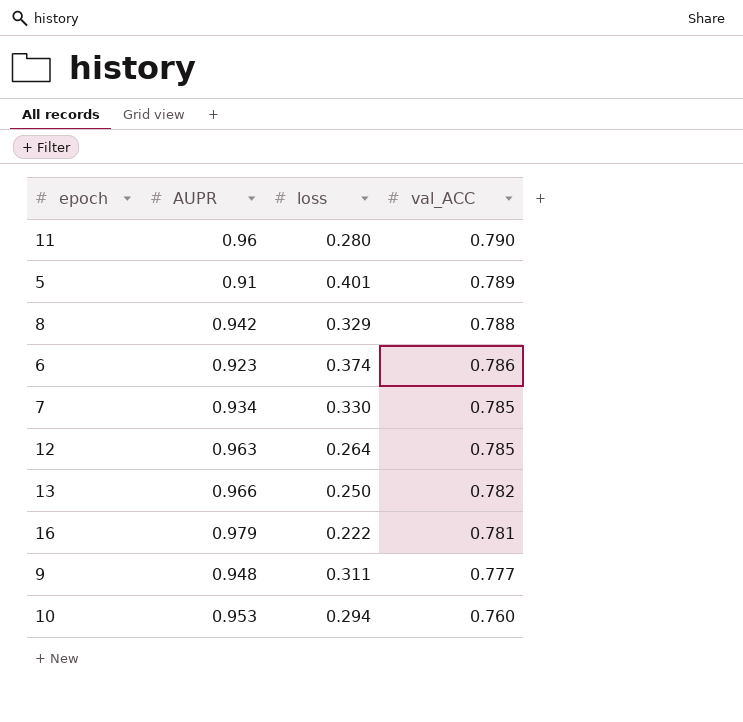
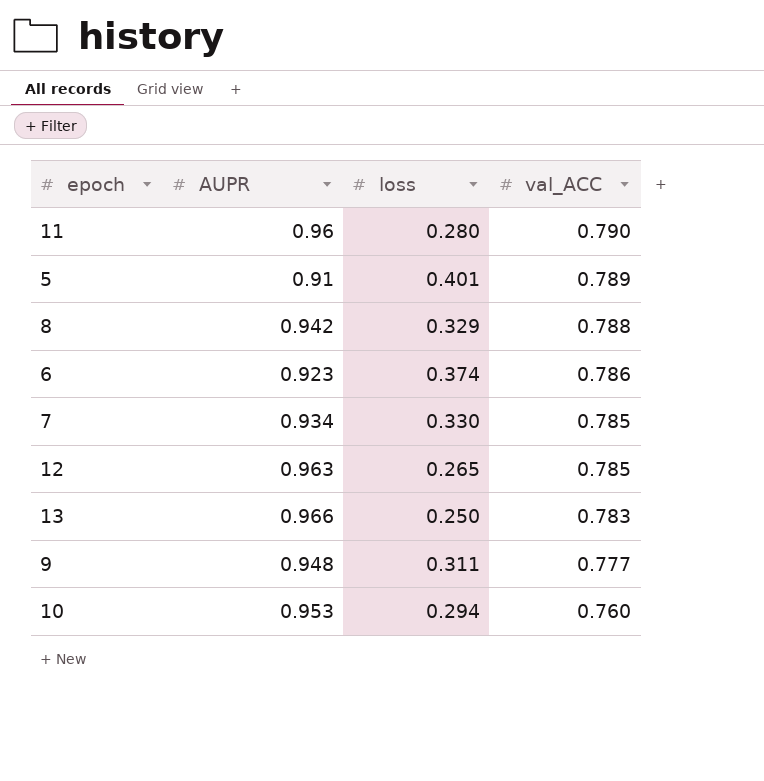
row 16: 0.979 | 0.222 | 0.781 -> none
12 | loss: 0.264 -> 0.265
13 | val_ACC: 0.782 -> 0.783

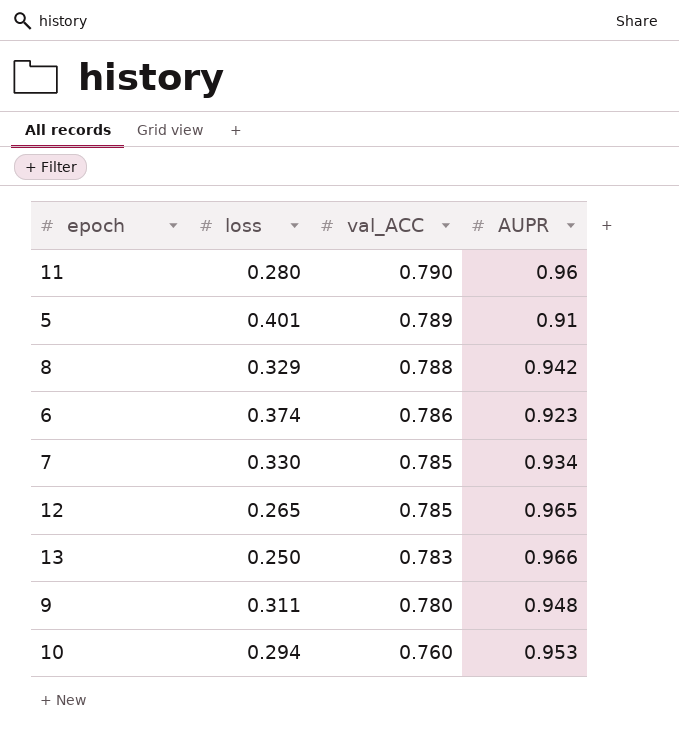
column AUPR | position: 2 -> 4
12 | AUPR: 0.963 -> 0.965
9 | val_ACC: 0.777 -> 0.780

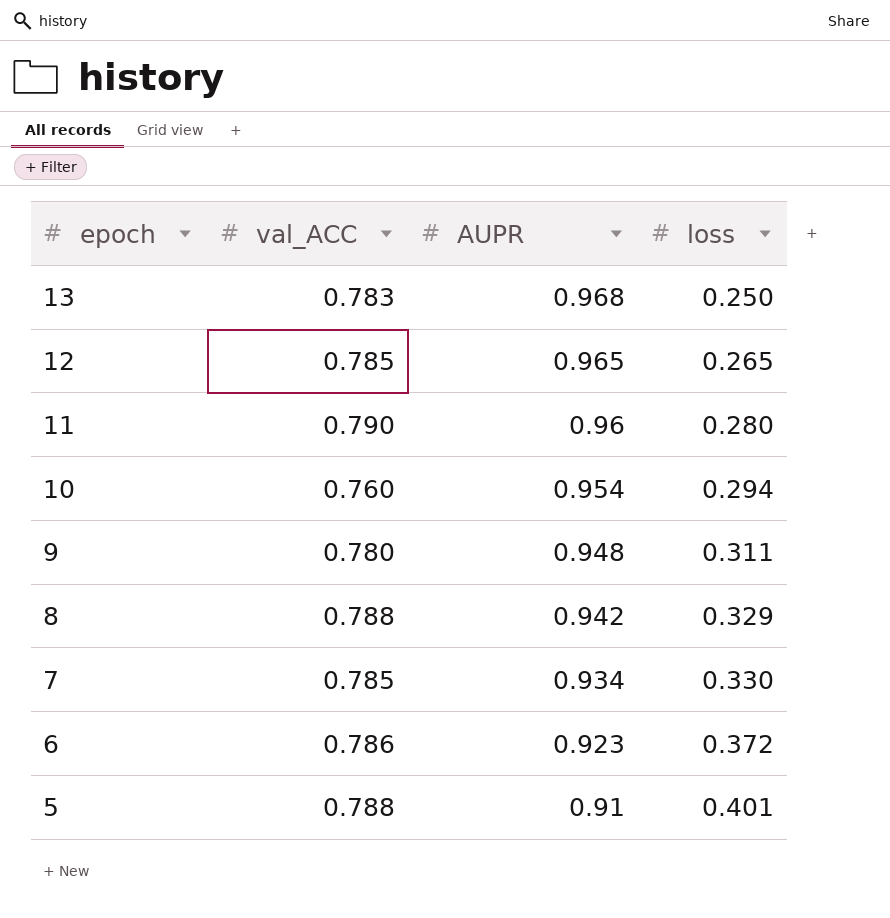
row order: val_ACC descending -> epoch descending
column loss | position: 2 -> 4
13 | AUPR: 0.966 -> 0.968
10 | AUPR: 0.953 -> 0.954
6 | loss: 0.374 -> 0.372
5 | val_ACC: 0.789 -> 0.788

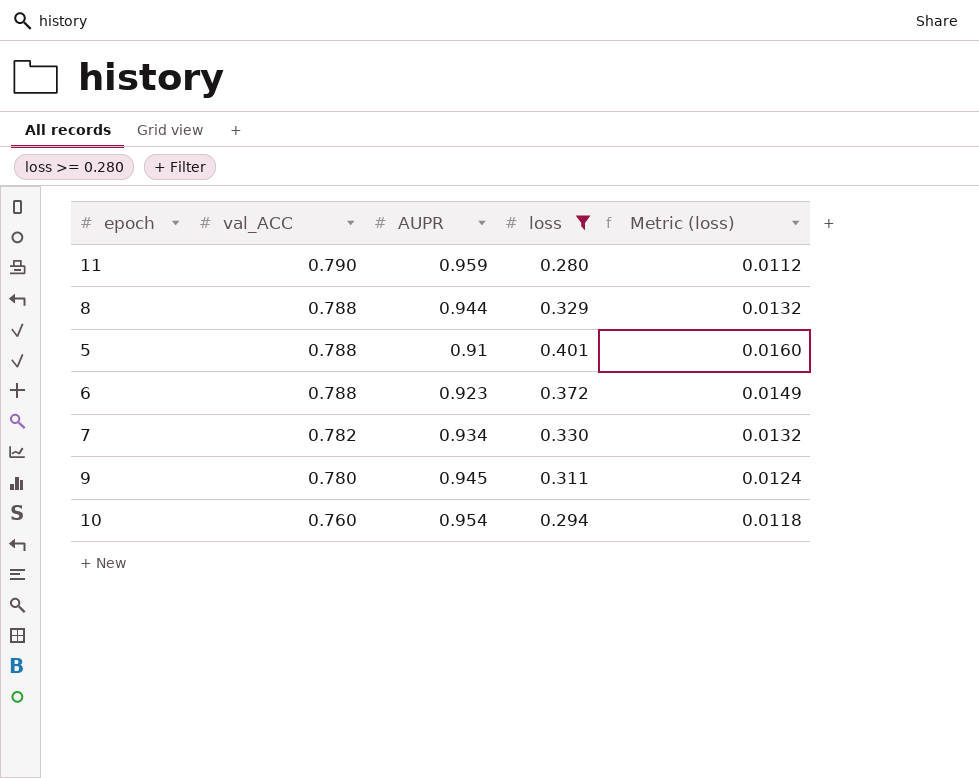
filter: none -> loss >= 0.280
row order: epoch descending -> val_ACC descending
column Metric (loss) | formula: none -> [loss] * 0.04
11 | AUPR: 0.96 -> 0.959
8 | AUPR: 0.942 -> 0.944
6 | val_ACC: 0.786 -> 0.788
7 | val_ACC: 0.785 -> 0.782
9 | AUPR: 0.948 -> 0.945

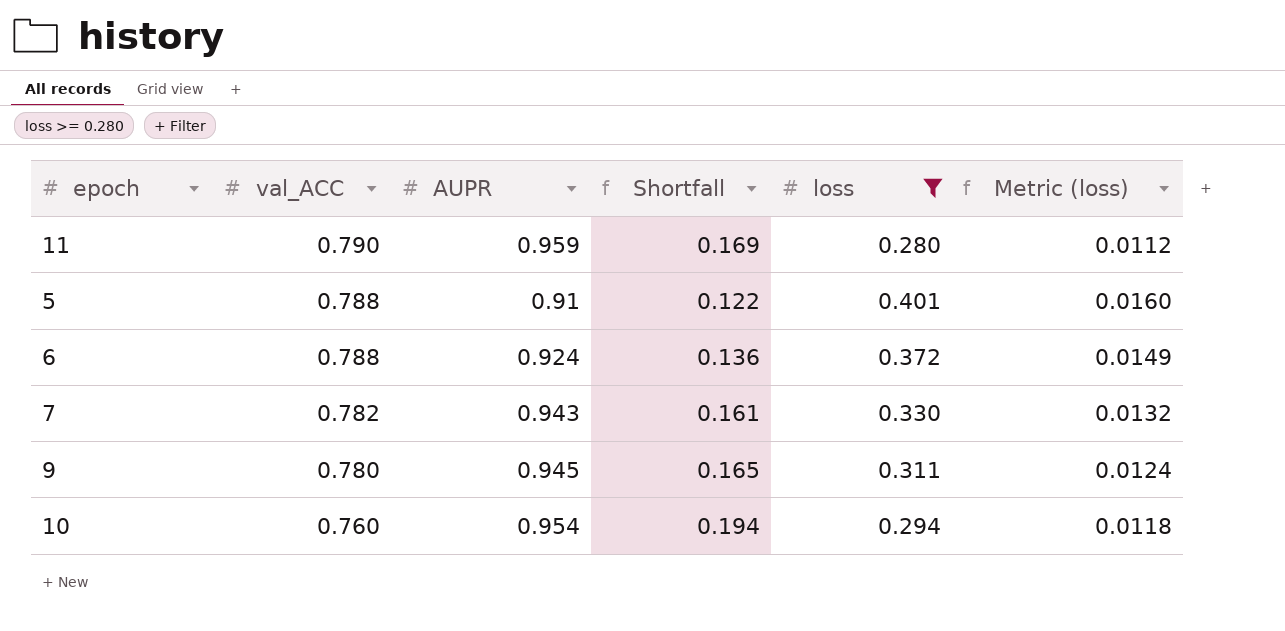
column Shortfall | formula: none -> [AUPR] - [val_ACC]
row 8: 0.788 | 0.944 | 0.329 | 0.0132 -> none
6 | AUPR: 0.923 -> 0.924
7 | AUPR: 0.934 -> 0.943

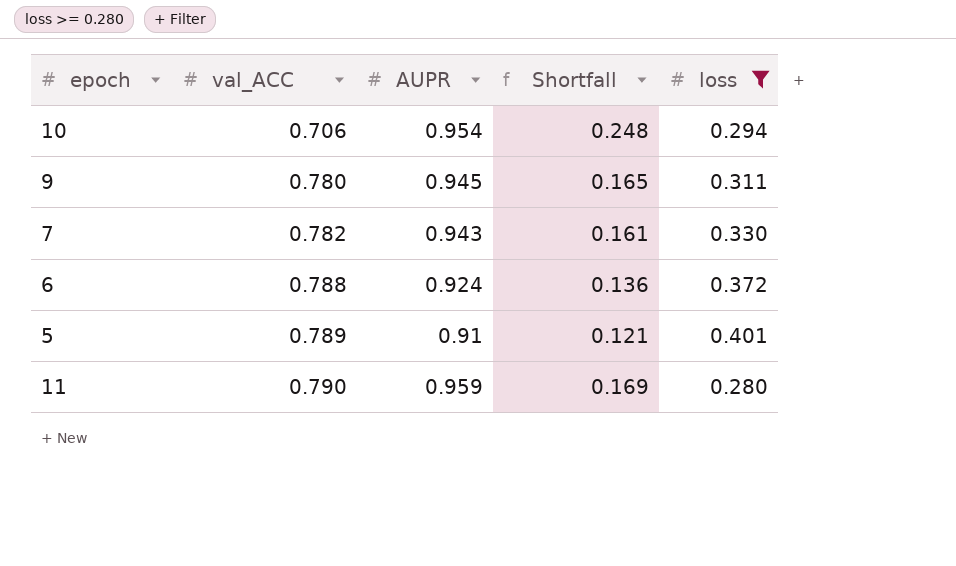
row order: val_ACC descending -> val_ACC ascending
column Metric (loss) | formula: [loss] * 0.04 -> none
10 | val_ACC: 0.760 -> 0.706
10 | Shortfall: 0.194 -> 0.248
5 | val_ACC: 0.788 -> 0.789
5 | Shortfall: 0.122 -> 0.121

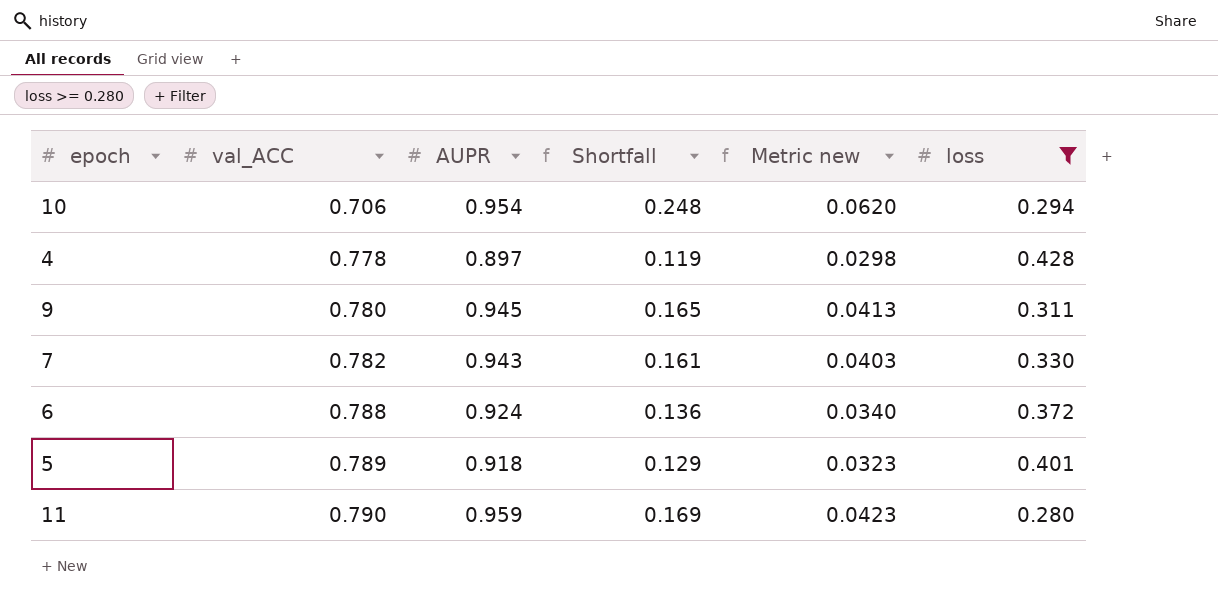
column Metric new | formula: none -> [Shortfall] * 0.25
row 4: none -> 0.778 | 0.897 | 0.119 | 0.0298 | 0.428
5 | AUPR: 0.91 -> 0.918
5 | Shortfall: 0.121 -> 0.129

